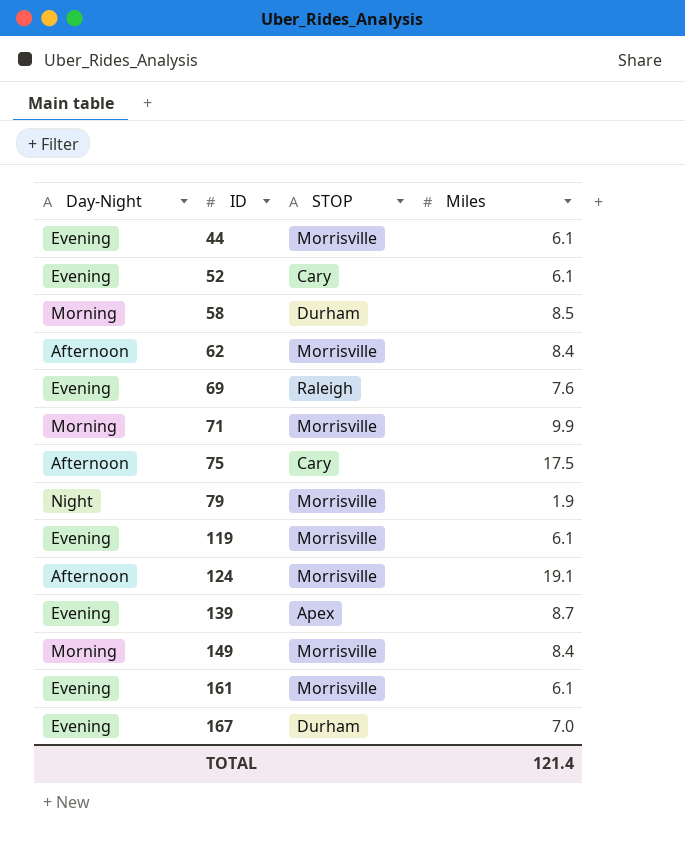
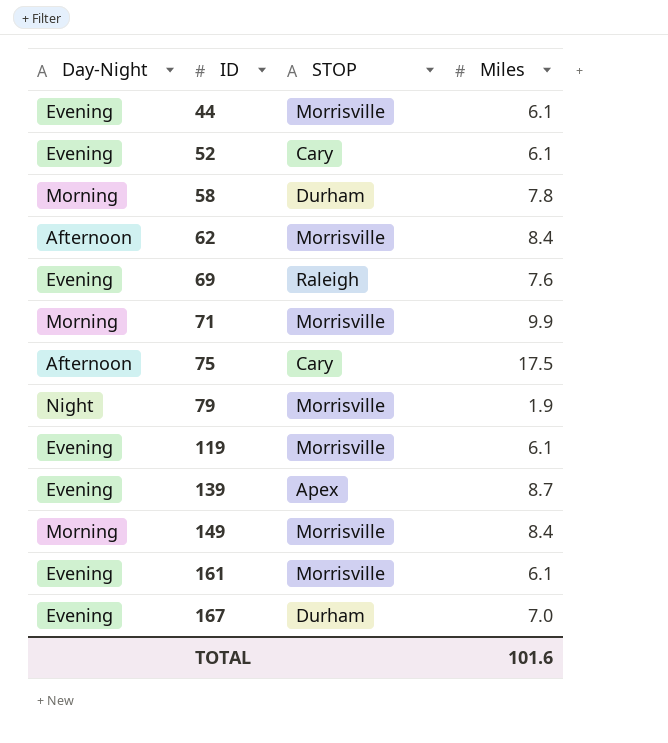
row 124: Afternoon | Morrisville | 19.1 -> none
58 | Miles: 8.5 -> 7.8
TOTAL | Miles: 121.4 -> 101.6

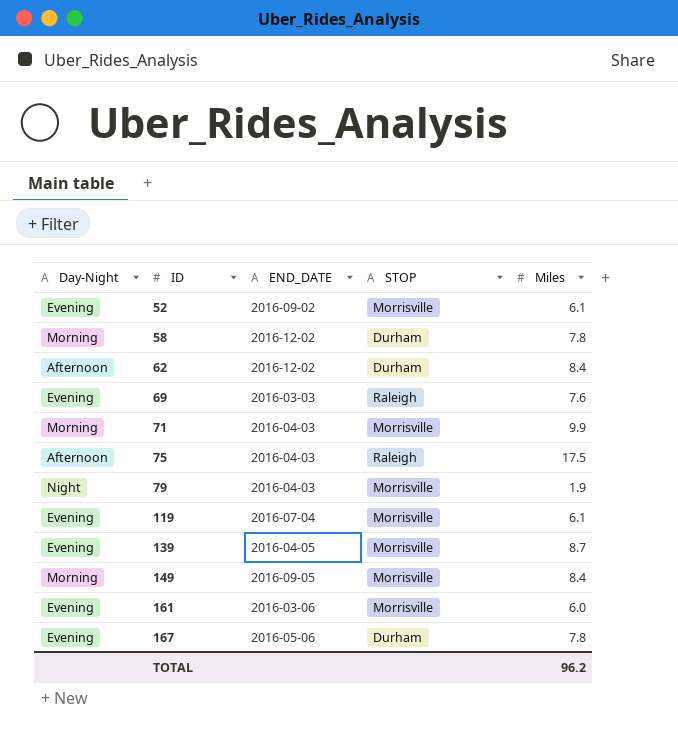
column END_DATE | position: none -> 3
row 44: Evening | Morrisville | 6.1 -> none
52 | STOP: Cary -> Morrisville
62 | STOP: Morrisville -> Durham
75 | STOP: Cary -> Raleigh
139 | STOP: Apex -> Morrisville
161 | Miles: 6.1 -> 6.0
167 | Miles: 7.0 -> 7.8
TOTAL | Miles: 101.6 -> 96.2

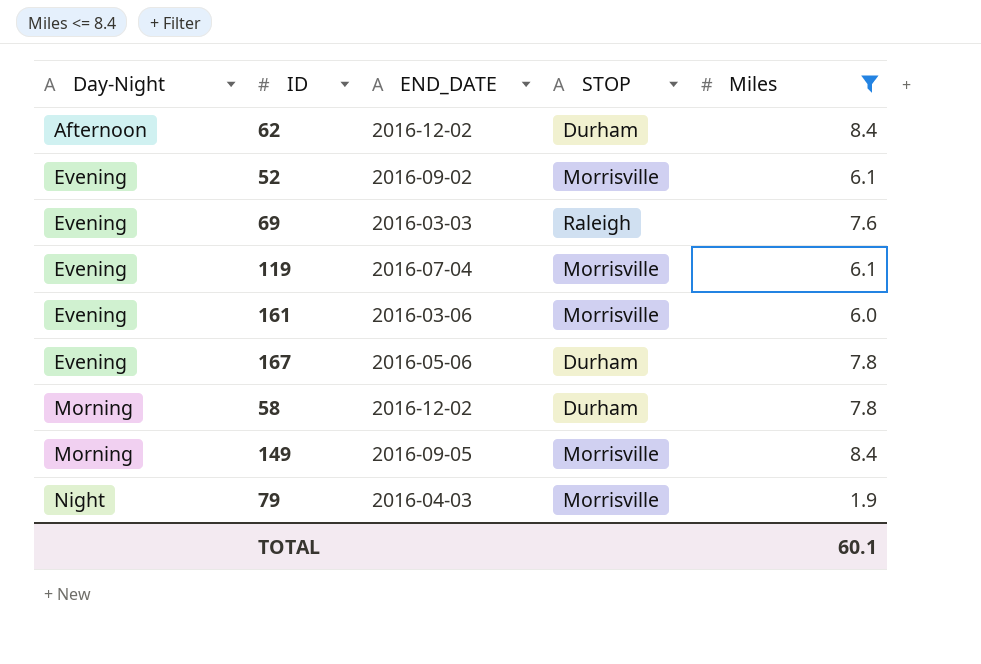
filter: none -> Miles <= 8.4
row order: ID ascending -> Day-Night ascending
TOTAL | Miles: 96.2 -> 60.1

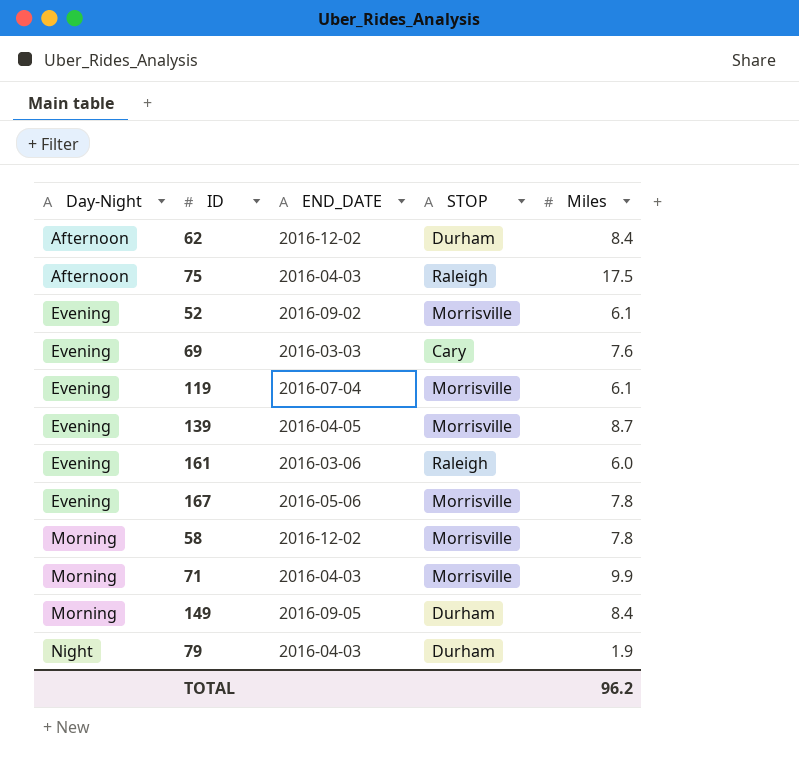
filter: Miles <= 8.4 -> none
69 | STOP: Raleigh -> Cary
161 | STOP: Morrisville -> Raleigh
167 | STOP: Durham -> Morrisville
58 | STOP: Durham -> Morrisville
149 | STOP: Morrisville -> Durham
79 | STOP: Morrisville -> Durham
TOTAL | Miles: 60.1 -> 96.2

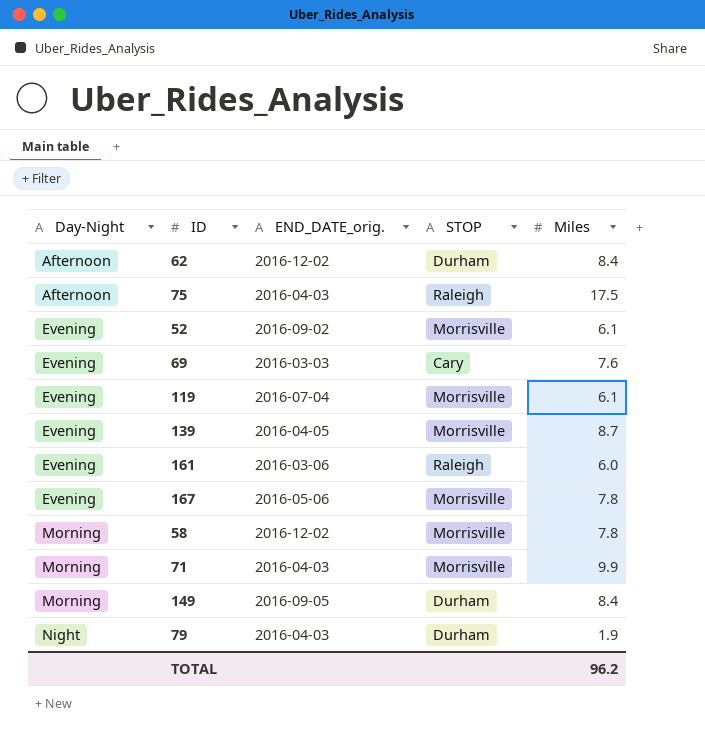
column name: END_DATE -> END_DATE_orig.

